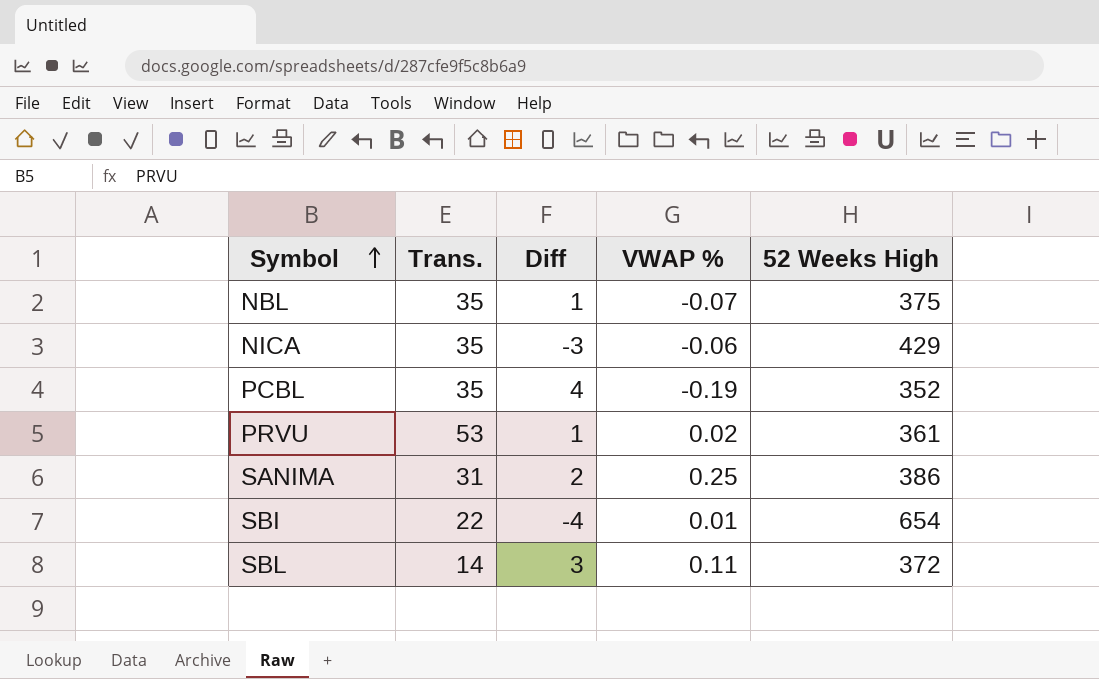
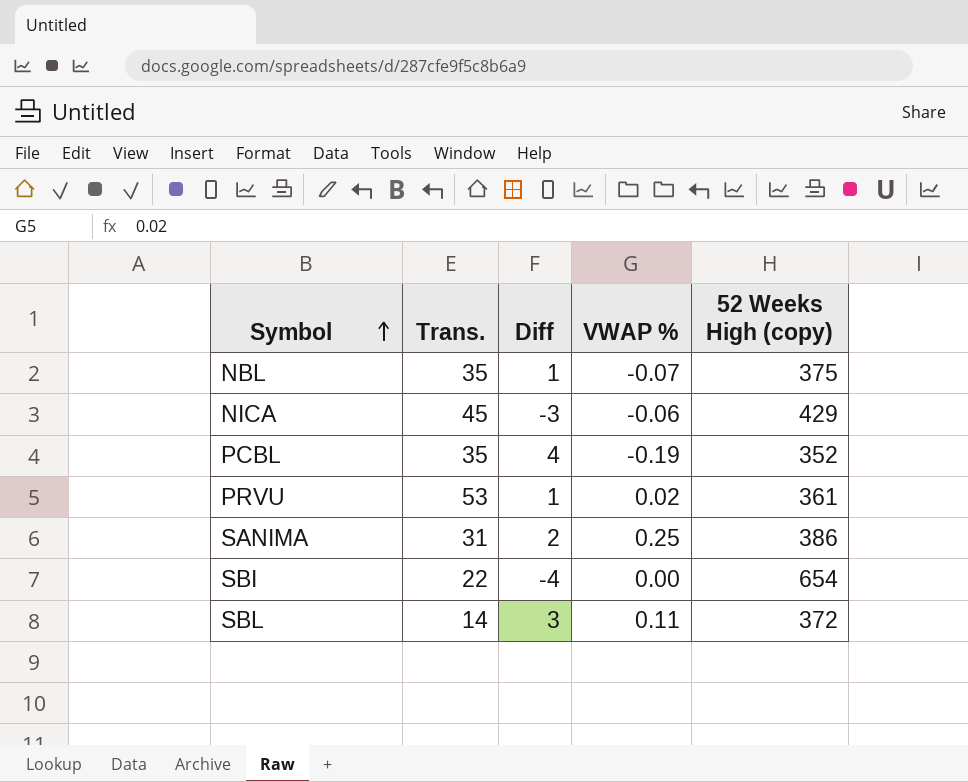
column name: 52 Weeks High -> 52 Weeks High (copy)
NICA | Trans.: 35 -> 45
SBI | VWAP %: 0.01 -> 0.00

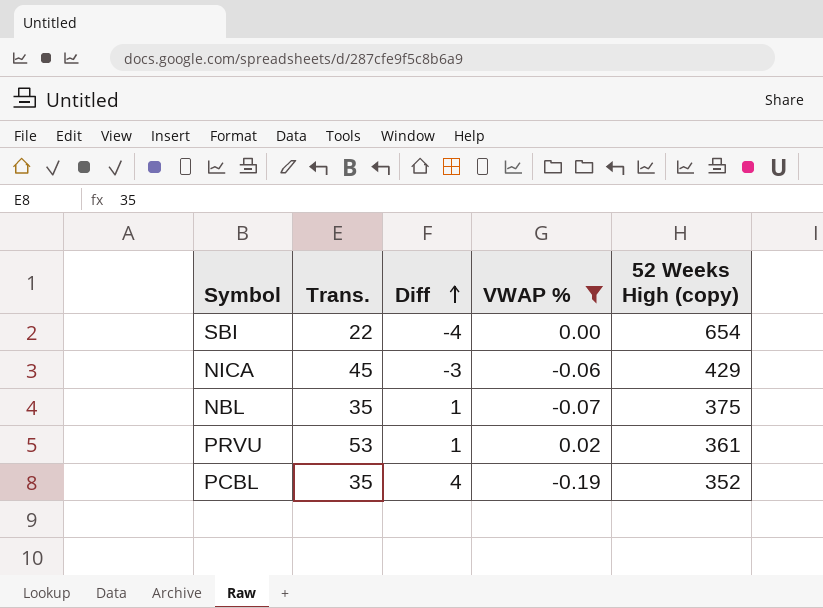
filter: none -> VWAP % <= 0.02
row order: Symbol ascending -> Diff ascending

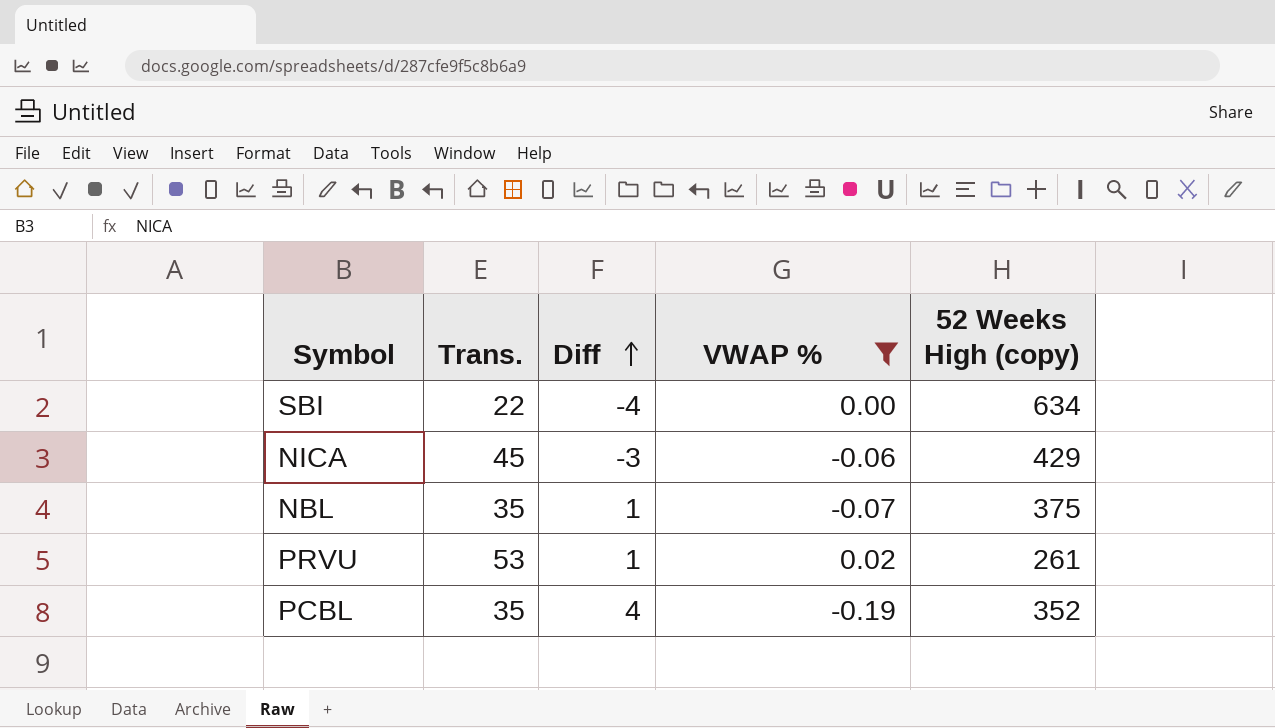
SBI | 52 Weeks High (copy): 654 -> 634
PRVU | 52 Weeks High (copy): 361 -> 261

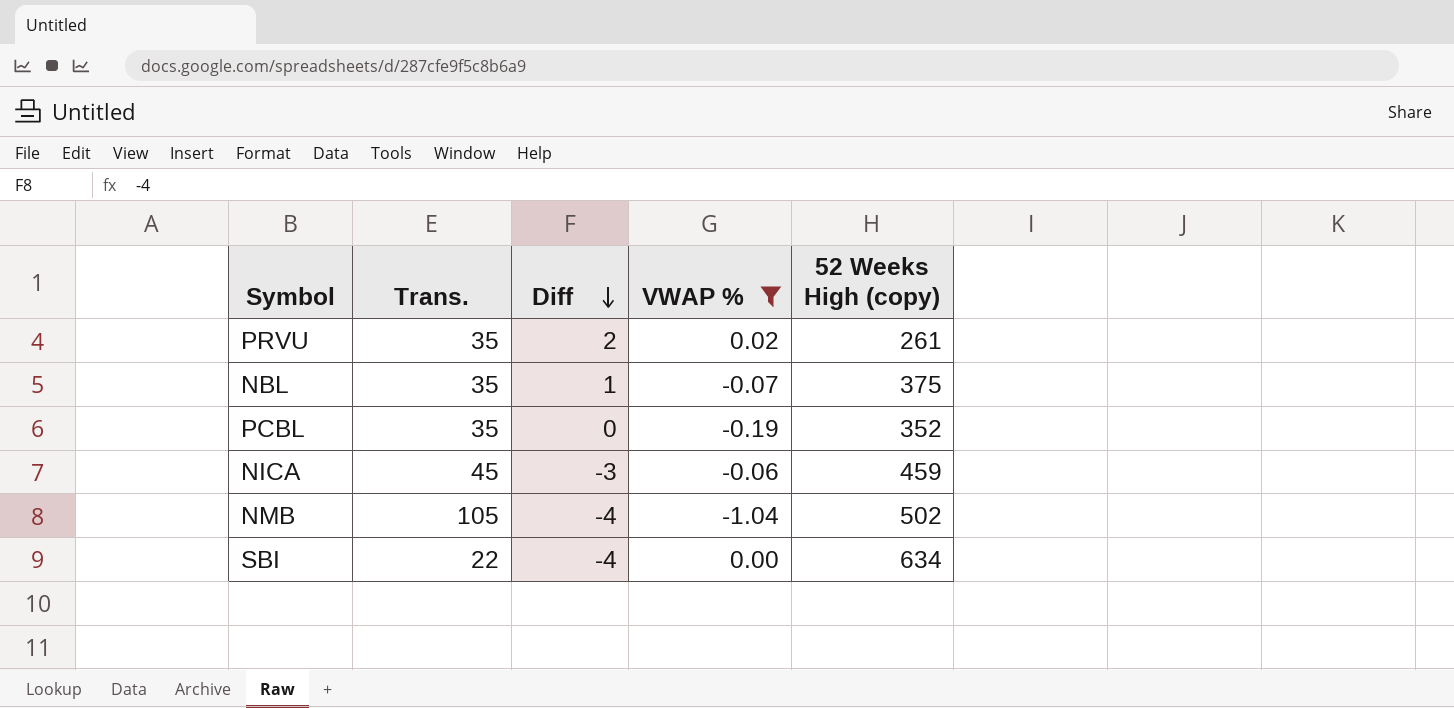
row order: Diff ascending -> Diff descending
PRVU | Trans.: 53 -> 35
PRVU | Diff: 1 -> 2
PCBL | Diff: 4 -> 0
NICA | 52 Weeks High (copy): 429 -> 459
row NMB: none -> 105 | -4 | -1.04 | 502

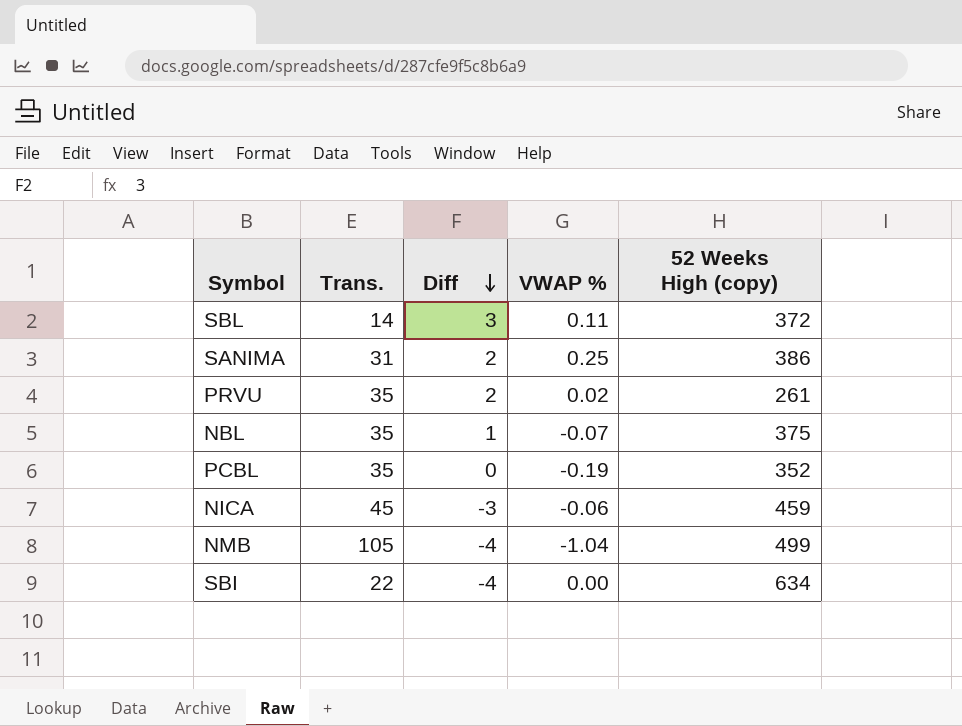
filter: VWAP % <= 0.02 -> none
NMB | 52 Weeks High (copy): 502 -> 499

